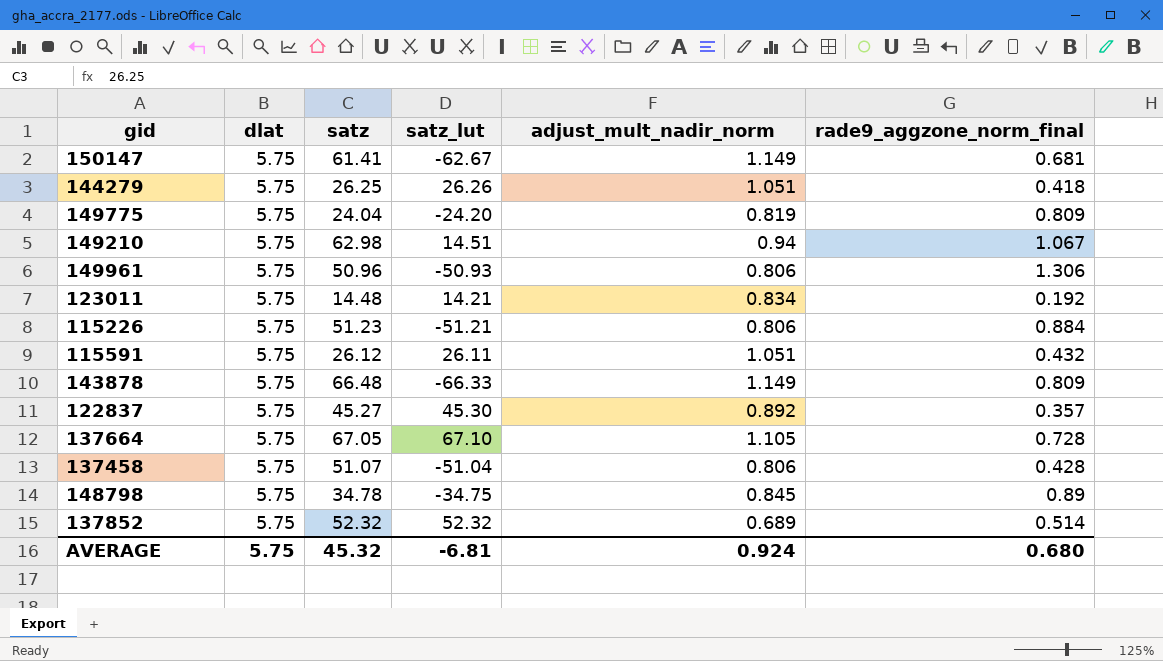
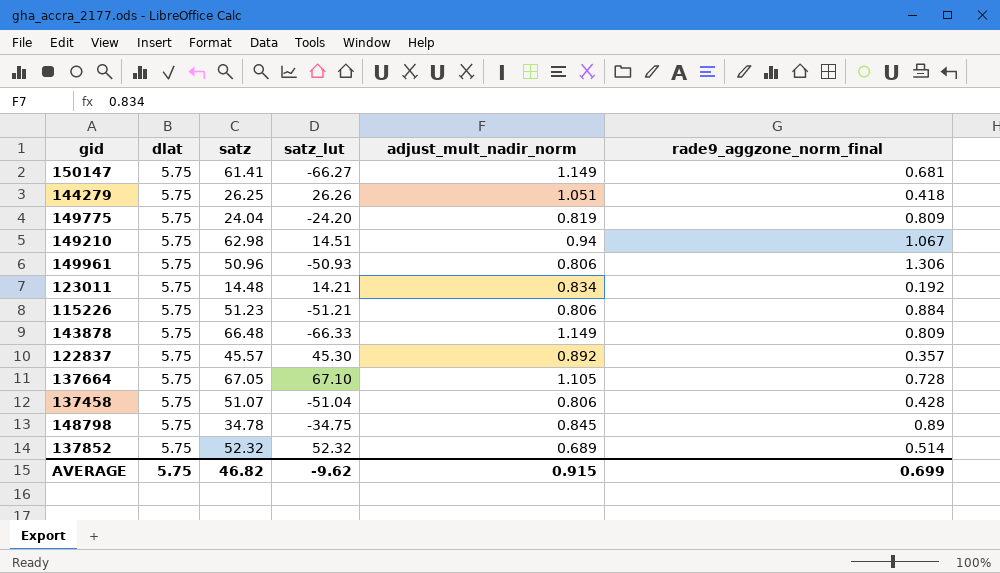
row 115591: 5.75 | 26.12 | 26.11 | 1.051 | 0.432 -> none
150147 | satz_lut: -62.67 -> -66.27
122837 | satz: 45.27 -> 45.57
AVERAGE | satz: 45.32 -> 46.82
AVERAGE | satz_lut: -6.81 -> -9.62
AVERAGE | adjust_mult_nadir_norm: 0.924 -> 0.915
AVERAGE | rade9_aggzone_norm_final: 0.680 -> 0.699

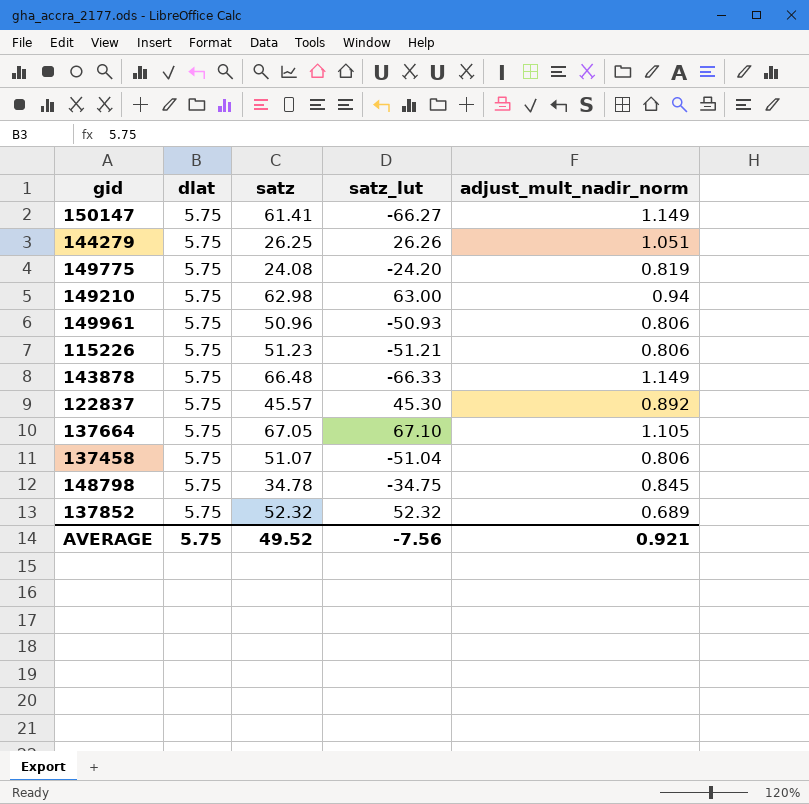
column rade9_aggzone_norm_final | position: 6 -> none
row 123011: 5.75 | 14.48 | 14.21 | 0.834 | 0.192 -> none
149775 | satz: 24.04 -> 24.08
149210 | satz_lut: 14.51 -> 63.00
AVERAGE | satz: 46.82 -> 49.52
AVERAGE | satz_lut: -9.62 -> -7.56
AVERAGE | adjust_mult_nadir_norm: 0.915 -> 0.921

